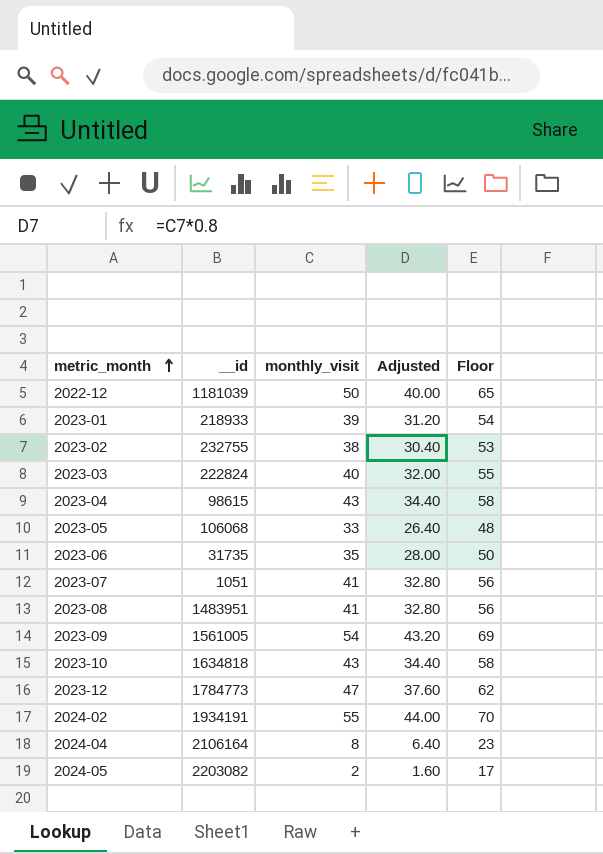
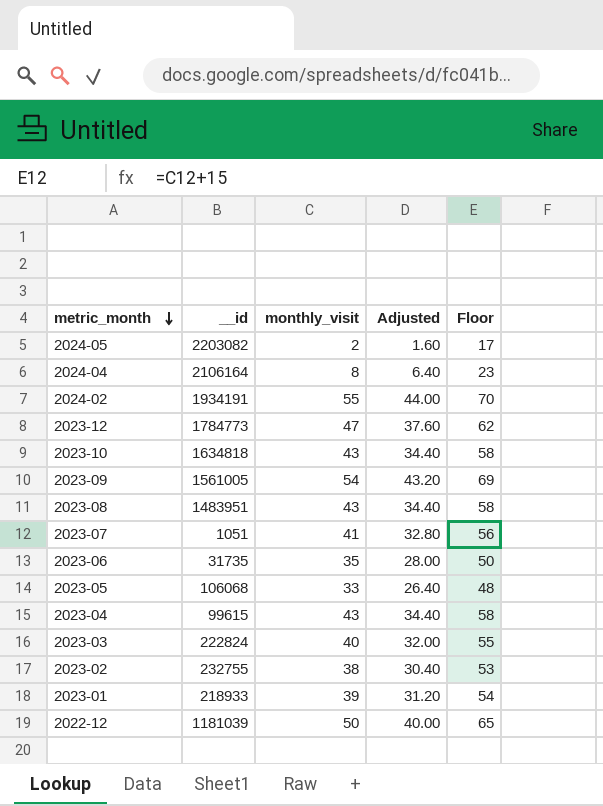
row order: metric_month ascending -> metric_month descending
2023-08 | monthly_visit: 41 -> 43
2023-08 | Adjusted: 32.80 -> 34.40
2023-08 | Floor: 56 -> 58
2023-04 | __id: 98615 -> 99615

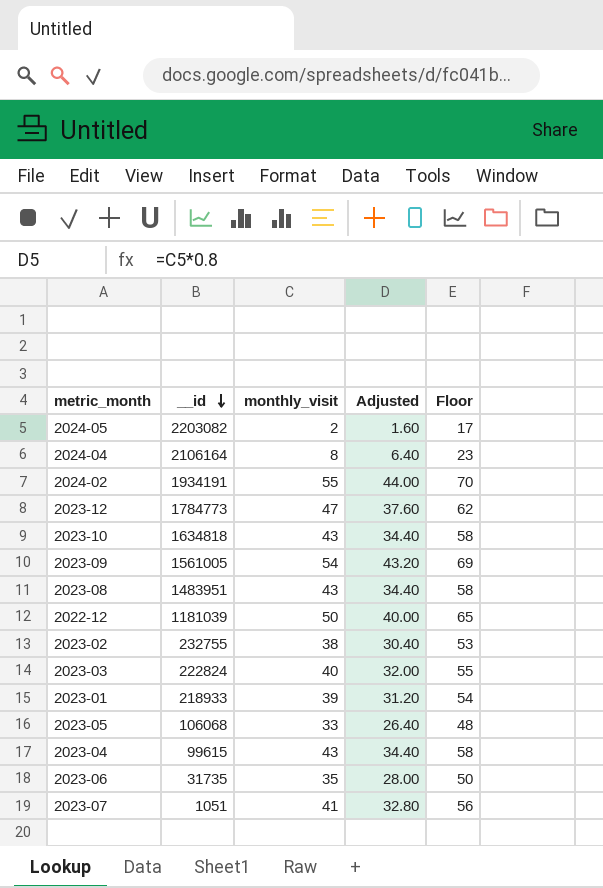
row order: metric_month descending -> __id descending

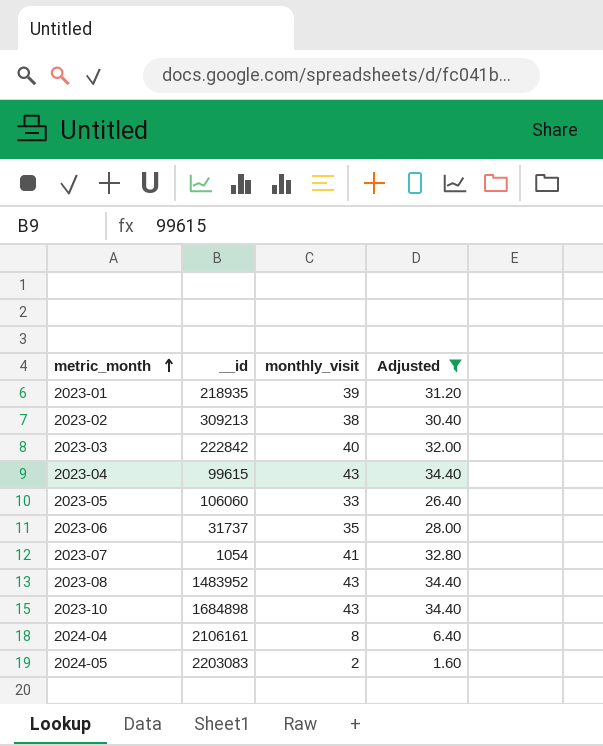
filter: none -> Adjusted <= 34.40
row order: __id descending -> metric_month ascending
column Floor | formula: [monthly_visit] + 15 -> none
2023-01 | __id: 218933 -> 218935
2023-02 | __id: 232755 -> 309213
2023-03 | __id: 222824 -> 222842
2023-05 | __id: 106068 -> 106060
2023-06 | __id: 31735 -> 31737
2023-07 | __id: 1051 -> 1054
2023-08 | __id: 1483951 -> 1483952
2023-10 | __id: 1634818 -> 1684898
2024-04 | __id: 2106164 -> 2106161
2024-05 | __id: 2203082 -> 2203083

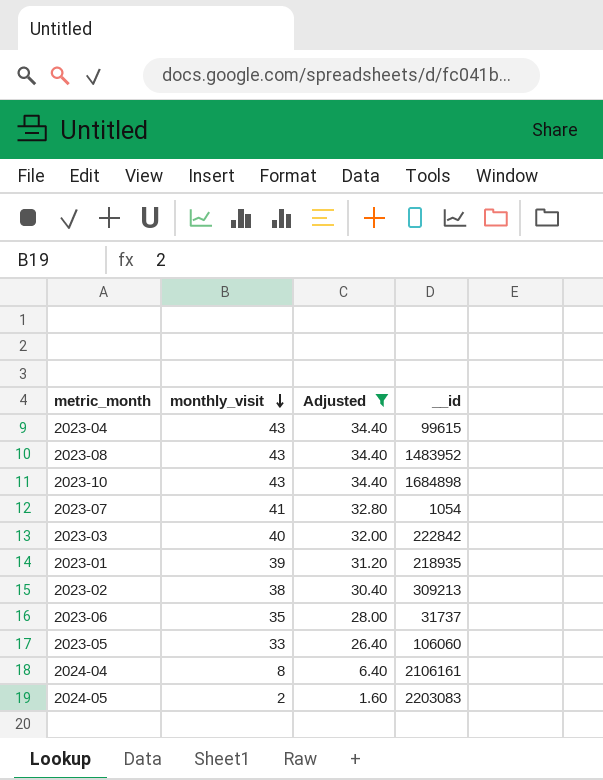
row order: metric_month ascending -> monthly_visit descending
column __id | position: 2 -> 4

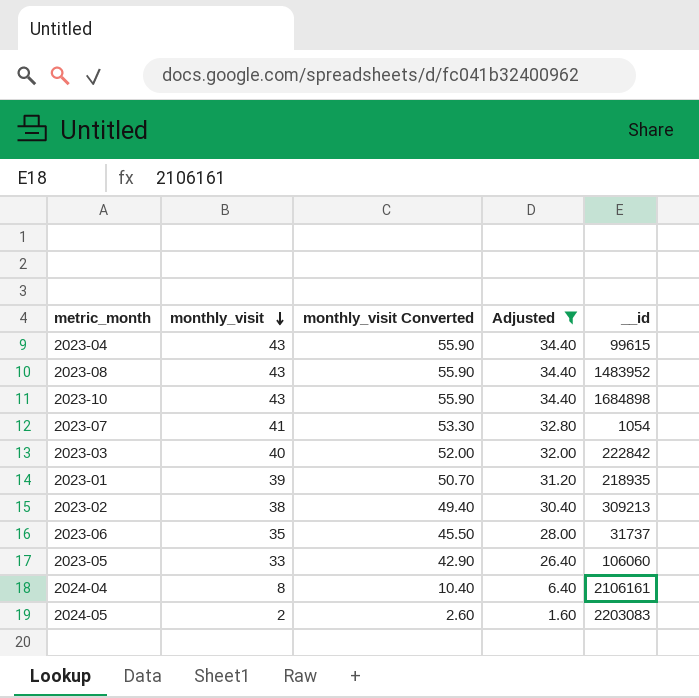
column monthly_visit Converted | formula: none -> [monthly_visit] * 1.3

